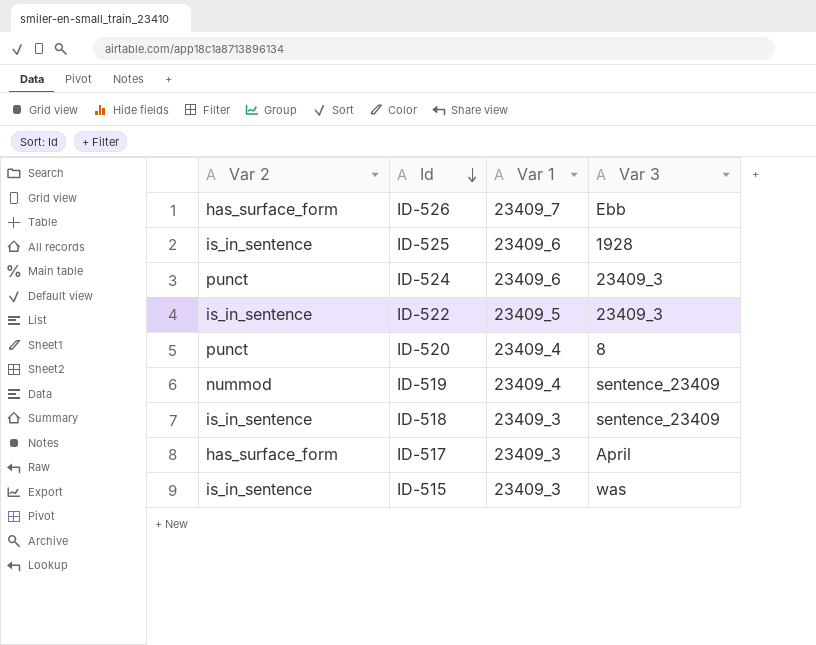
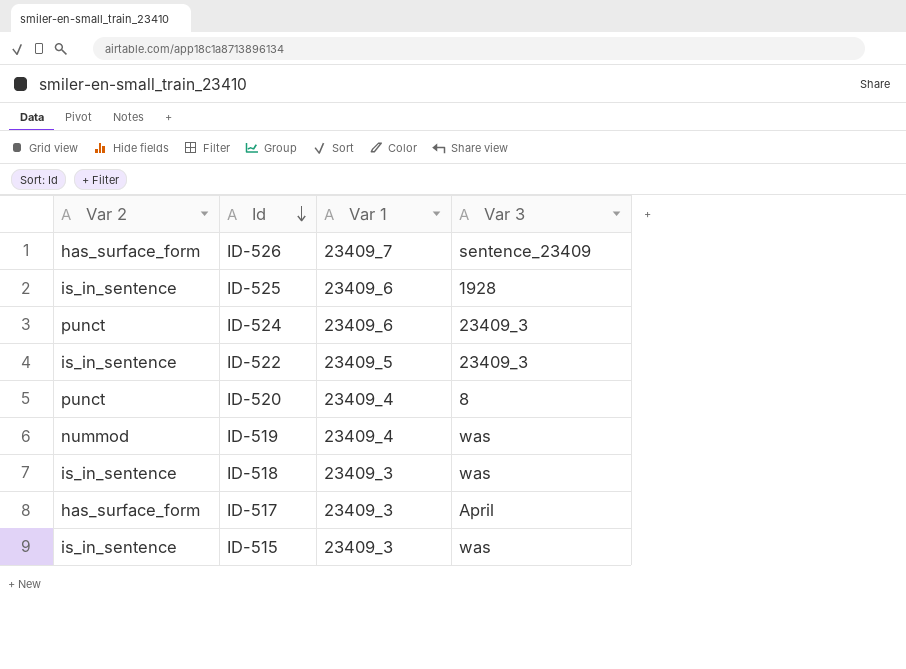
ID-526 | Var 3: Ebb -> sentence_23409
ID-519 | Var 3: sentence_23409 -> was
ID-518 | Var 3: sentence_23409 -> was

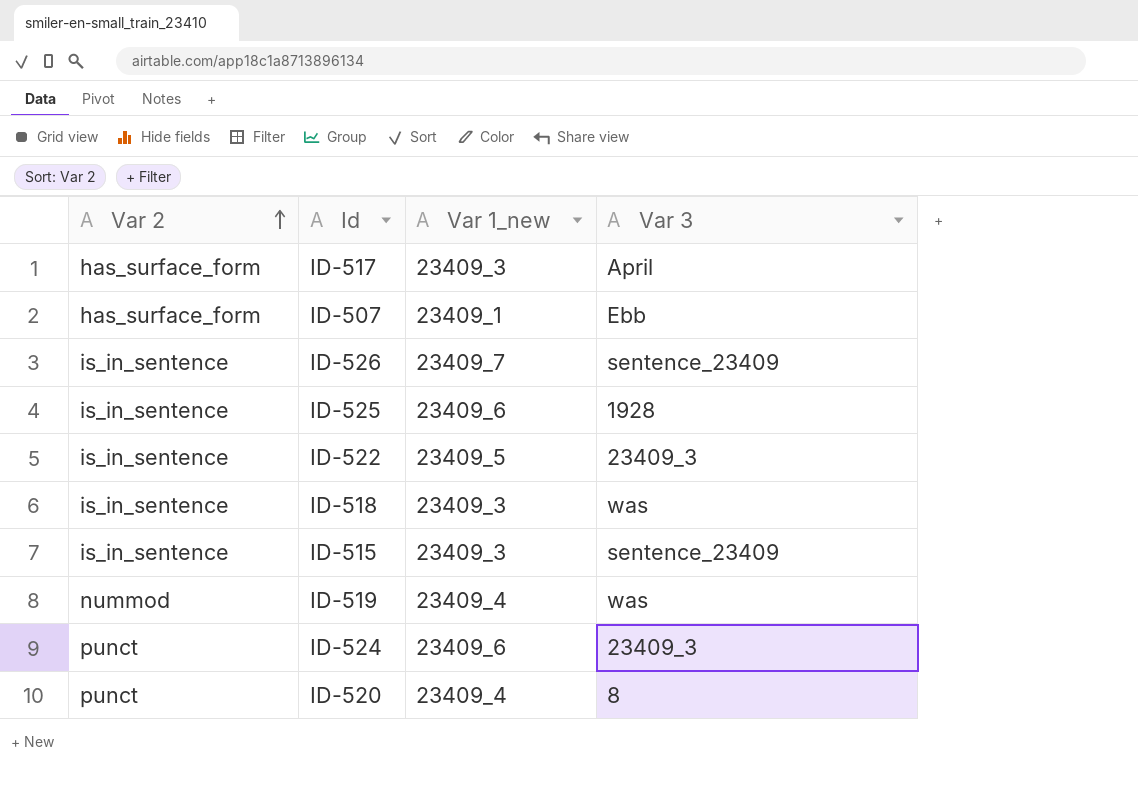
row order: Id descending -> Var 2 ascending
column name: Var 1 -> Var 1_new
row ID-507: none -> has_surface_form | 23409_1 | Ebb
ID-526 | Var 2: has_surface_form -> is_in_sentence
ID-515 | Var 3: was -> sentence_23409

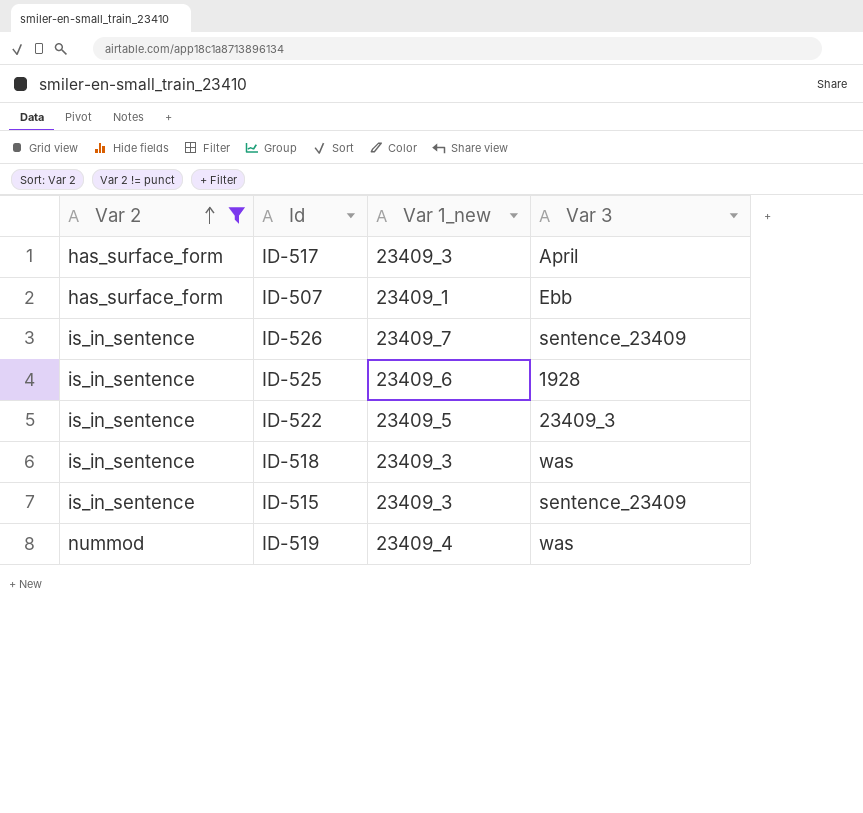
filter: none -> Var 2 != punct

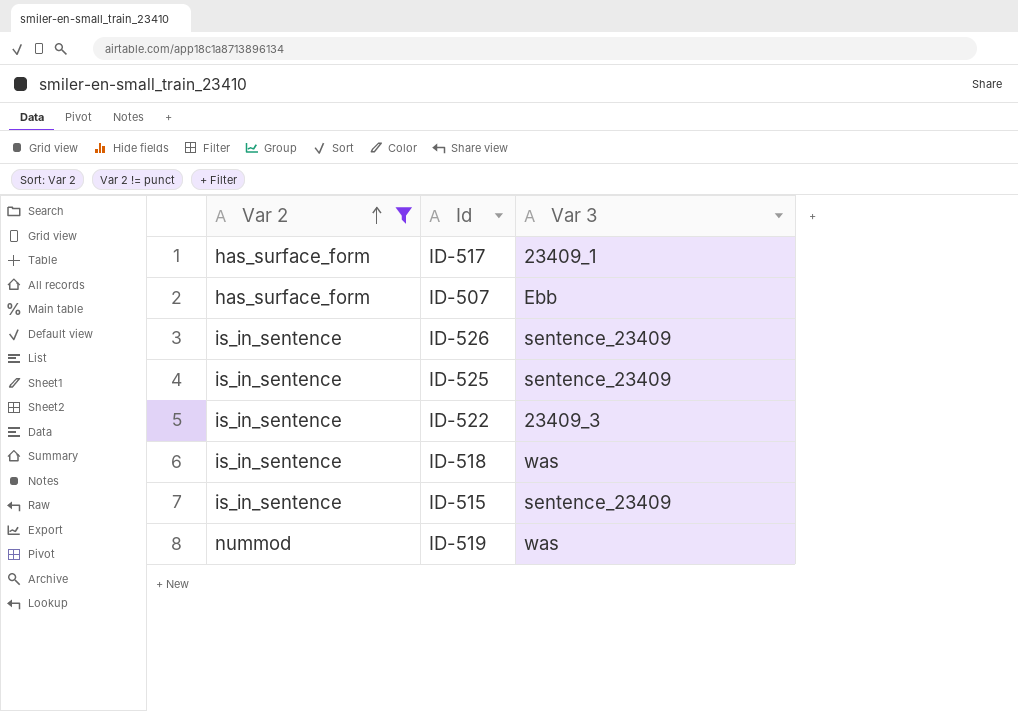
column Var 1_new | position: 3 -> none
ID-517 | Var 3: April -> 23409_1
ID-525 | Var 3: 1928 -> sentence_23409

